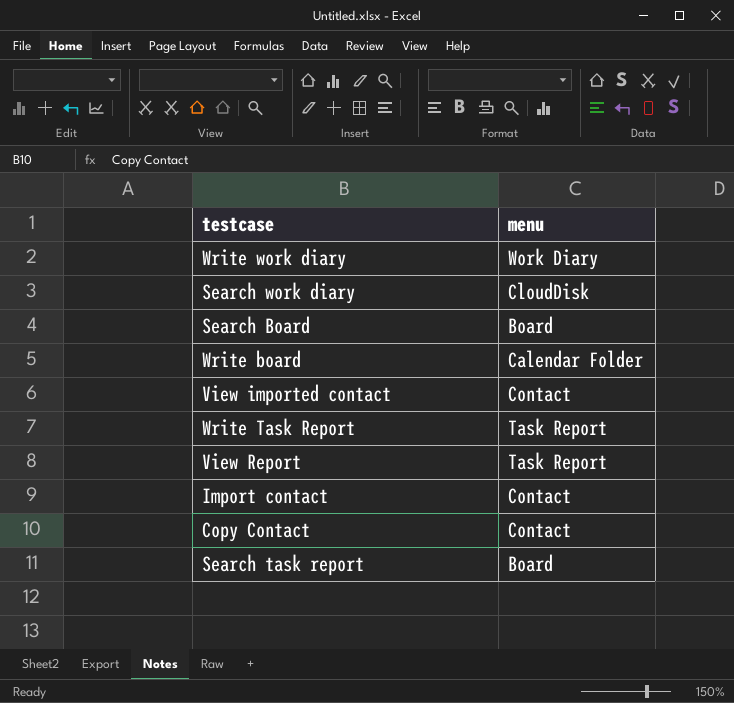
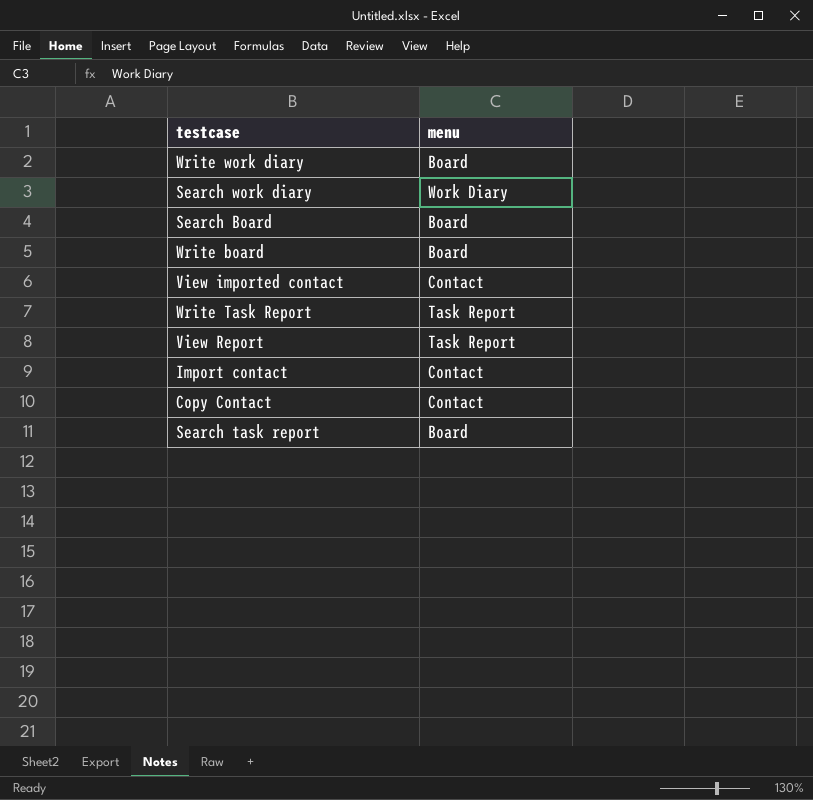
Write work diary | menu: Work Diary -> Board
Search work diary | menu: CloudDisk -> Work Diary
Write board | menu: Calendar Folder -> Board

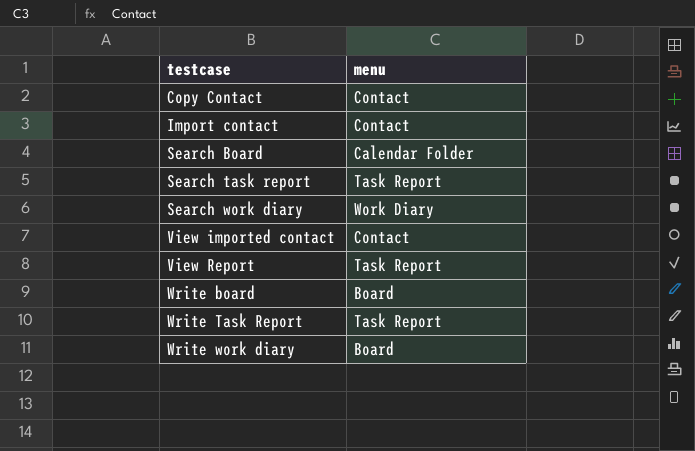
row order: none -> testcase ascending
Search Board | menu: Board -> Calendar Folder
Search task report | menu: Board -> Task Report

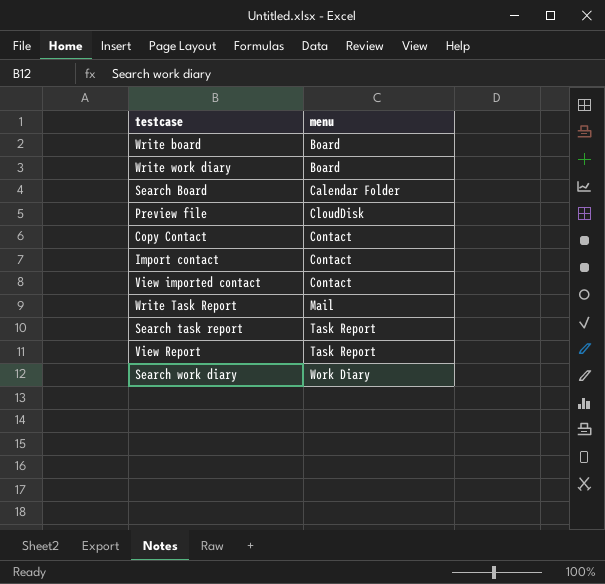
row order: testcase ascending -> menu ascending
row Preview file: none -> CloudDisk
Write Task Report | menu: Task Report -> Mail

